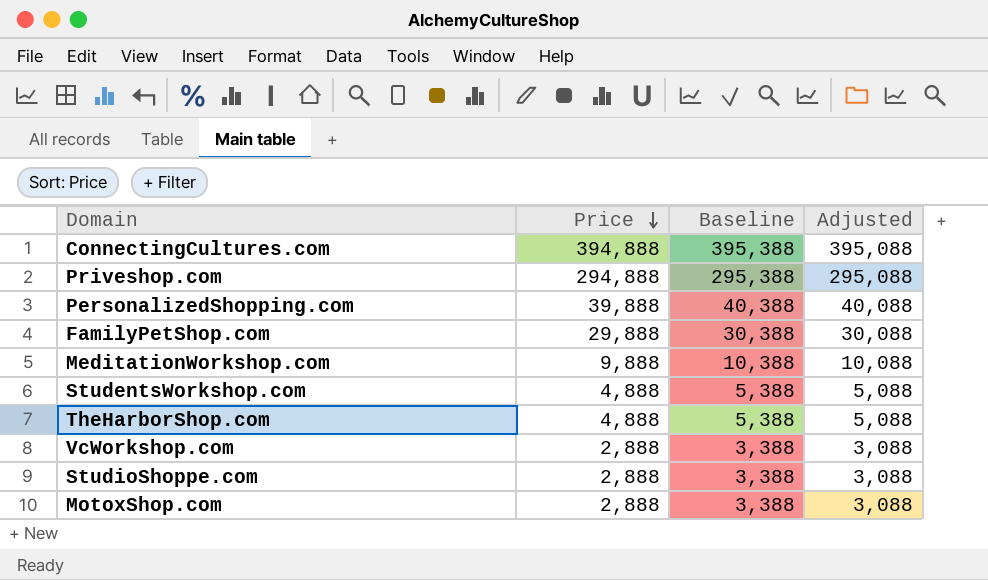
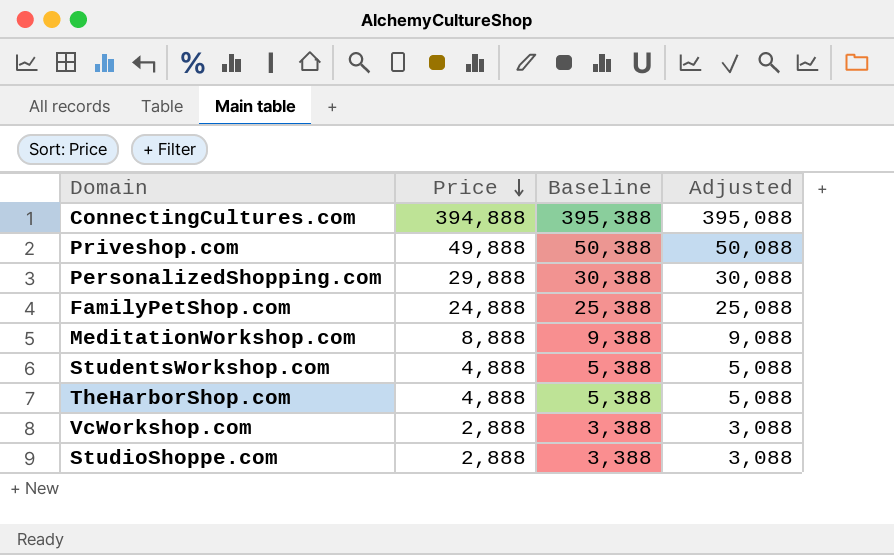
row MotoxShop.com: 2,888 | 3,388 | 3,088 -> none
Priveshop.com | Price: 294,888 -> 49,888
Priveshop.com | Baseline: 295,388 -> 50,388
Priveshop.com | Adjusted: 295,088 -> 50,088
PersonalizedShopping.com | Price: 39,888 -> 29,888
PersonalizedShopping.com | Baseline: 40,388 -> 30,388
PersonalizedShopping.com | Adjusted: 40,088 -> 30,088
FamilyPetShop.com | Price: 29,888 -> 24,888
FamilyPetShop.com | Baseline: 30,388 -> 25,388
FamilyPetShop.com | Adjusted: 30,088 -> 25,088
MeditationWorkshop.com | Price: 9,888 -> 8,888
MeditationWorkshop.com | Baseline: 10,388 -> 9,388
MeditationWorkshop.com | Adjusted: 10,088 -> 9,088

